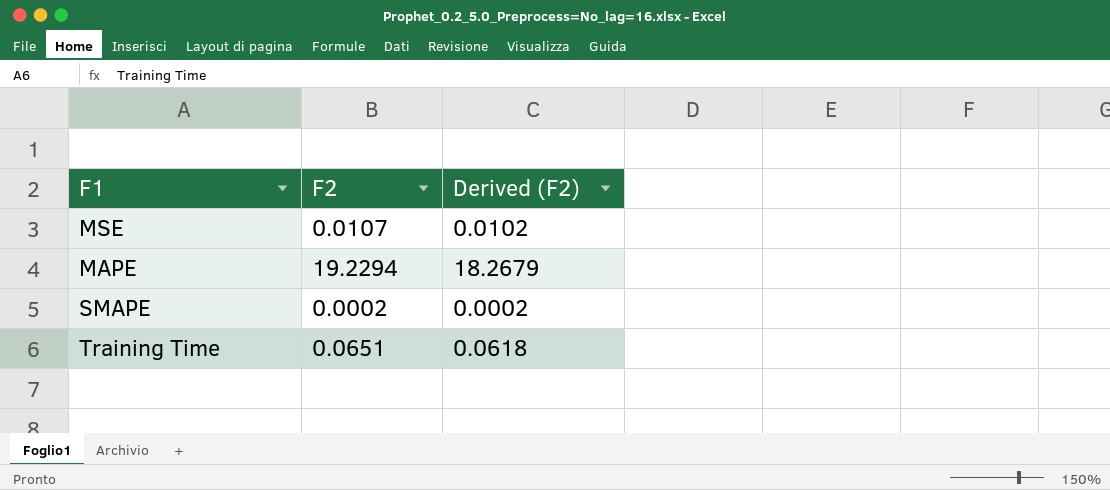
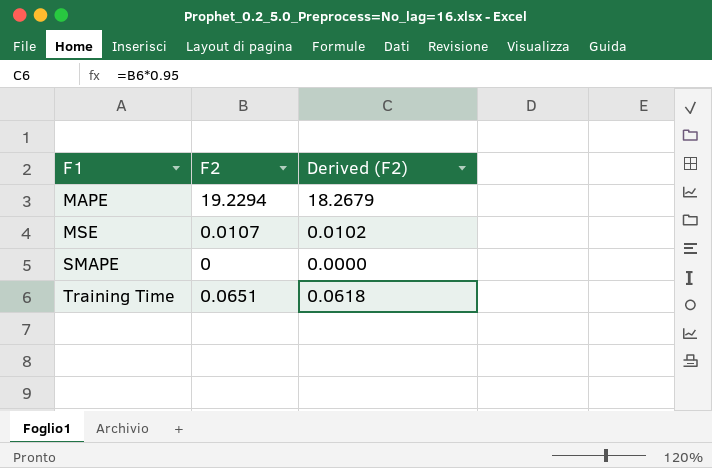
row order: none -> F1 ascending
SMAPE | F2: 0.0002 -> 0
SMAPE | Derived (F2): 0.0002 -> 0.0000

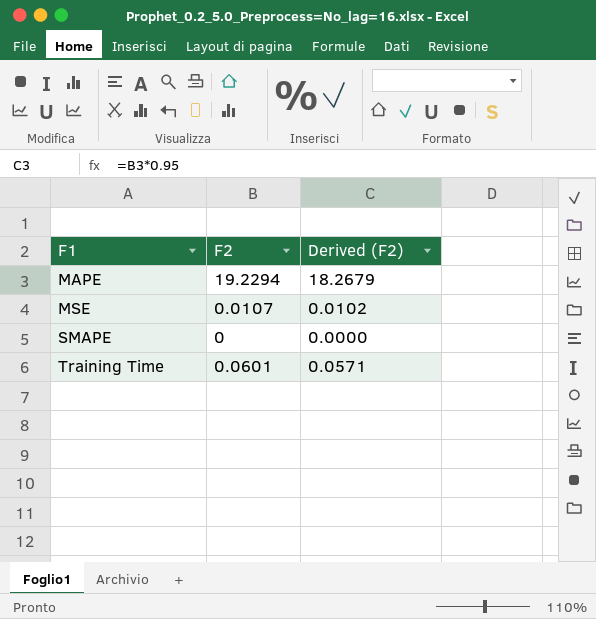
Training Time | F2: 0.0651 -> 0.0601
Training Time | Derived (F2): 0.0618 -> 0.0571

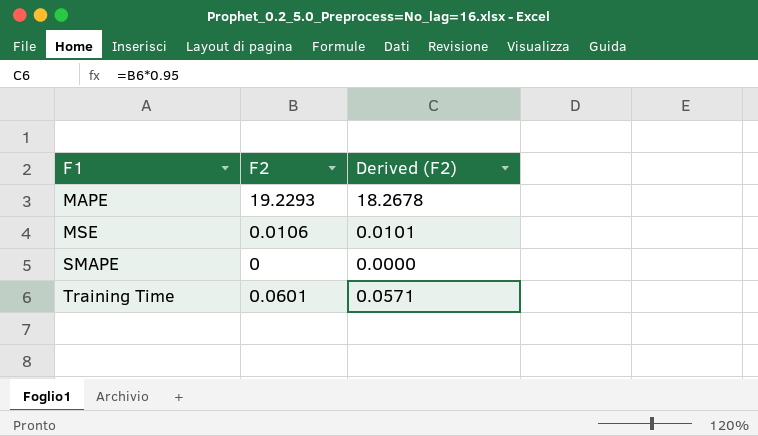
MAPE | F2: 19.2294 -> 19.2293
MAPE | Derived (F2): 18.2679 -> 18.2678
MSE | F2: 0.0107 -> 0.0106
MSE | Derived (F2): 0.0102 -> 0.0101

